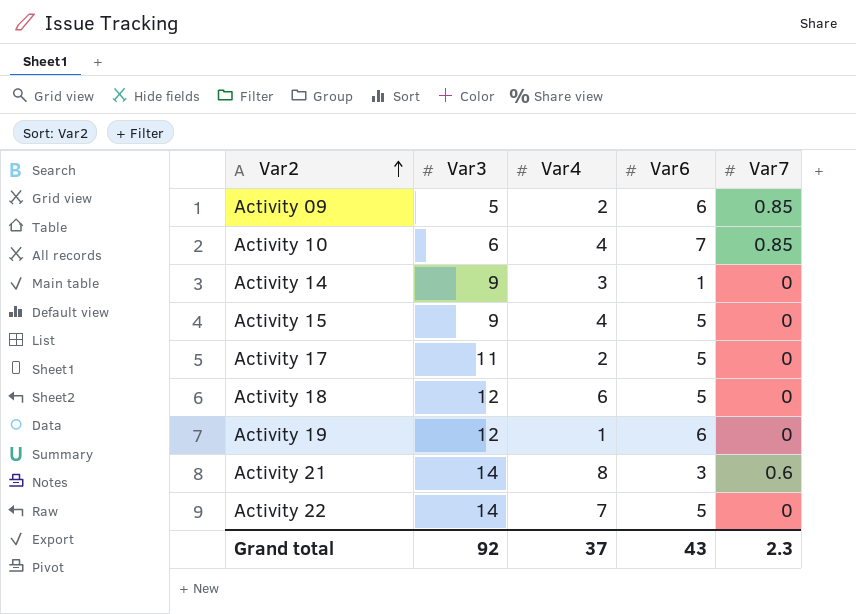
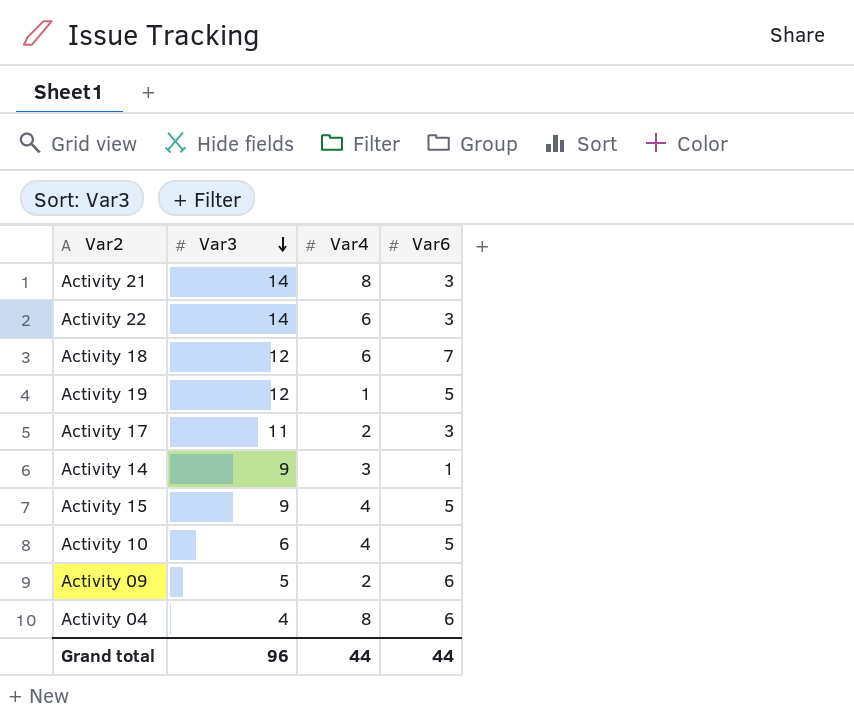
row order: Var2 ascending -> Var3 descending
column Var7 | position: 5 -> none
Activity 22 | Var4: 7 -> 6
Activity 22 | Var6: 5 -> 3
Activity 18 | Var6: 5 -> 7
Activity 19 | Var6: 6 -> 5
Activity 17 | Var6: 5 -> 3
Activity 10 | Var6: 7 -> 5
row Activity 04: none -> 4 | 8 | 6
Grand total | Var3: 92 -> 96
Grand total | Var4: 37 -> 44
Grand total | Var6: 43 -> 44

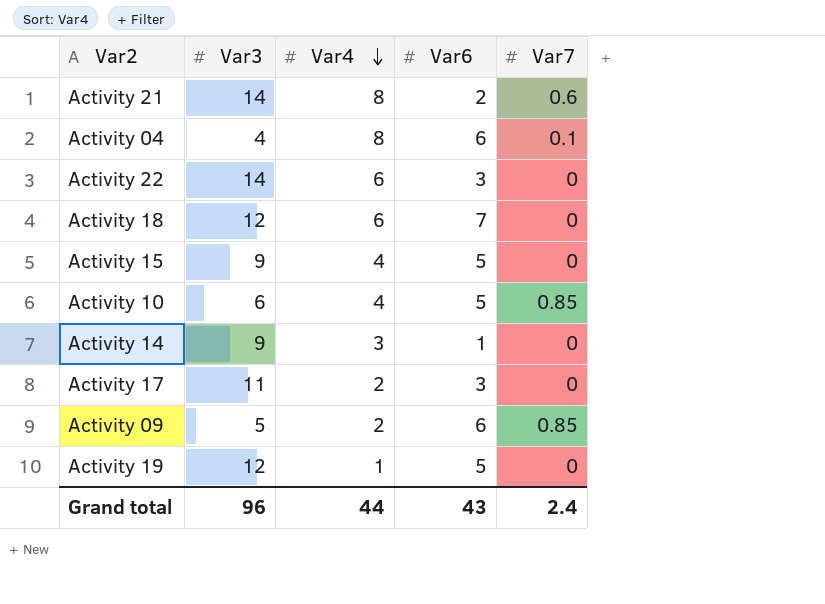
row order: Var3 descending -> Var4 descending
column Var7 | position: none -> 5
Activity 21 | Var6: 3 -> 2
Grand total | Var6: 44 -> 43

